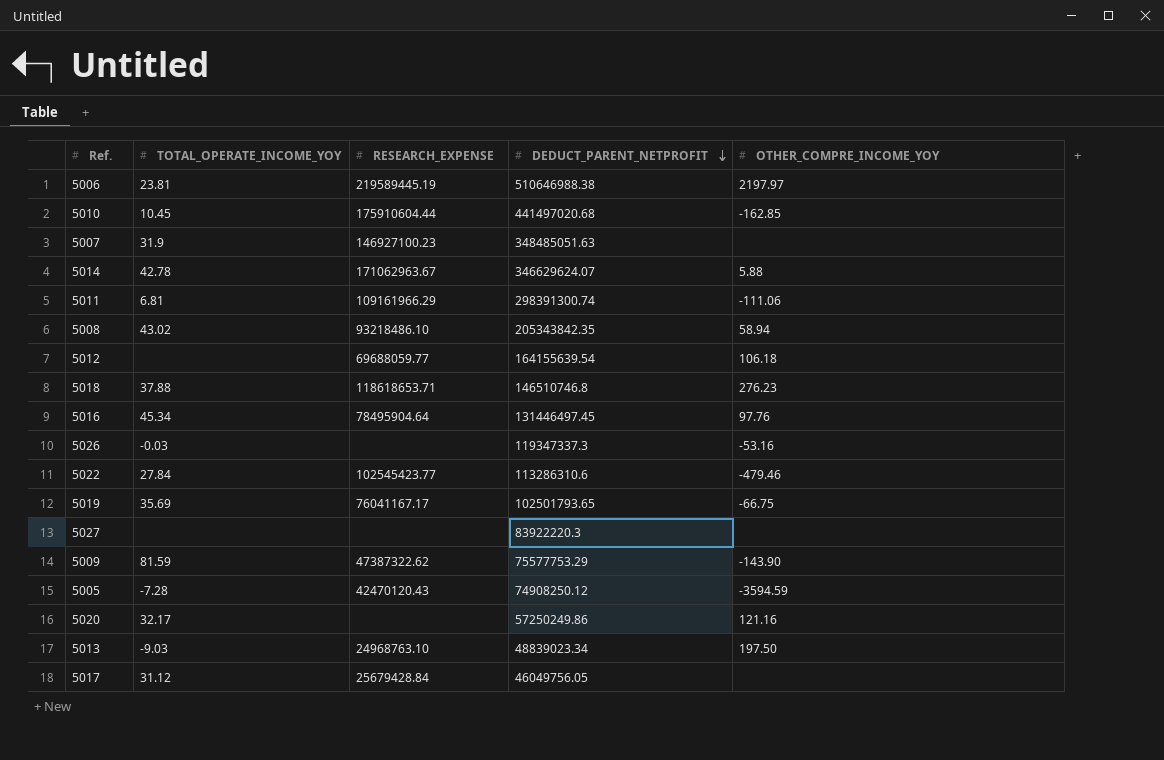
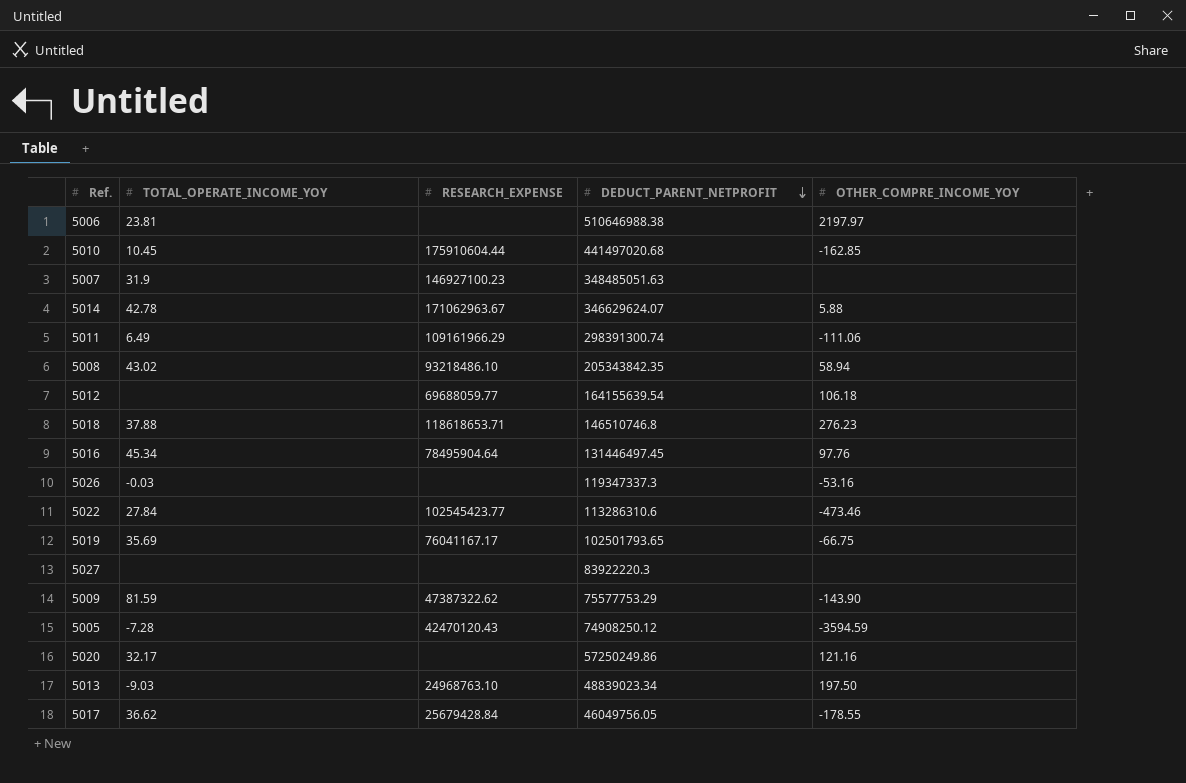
5006 | RESEARCH_EXPENSE: 219589445.19 -> none
5011 | TOTAL_OPERATE_INCOME_YOY: 6.81 -> 6.49
5022 | OTHER_COMPRE_INCOME_YOY: -479.46 -> -473.46
5017 | TOTAL_OPERATE_INCOME_YOY: 31.12 -> 36.62
5017 | OTHER_COMPRE_INCOME_YOY: none -> -178.55

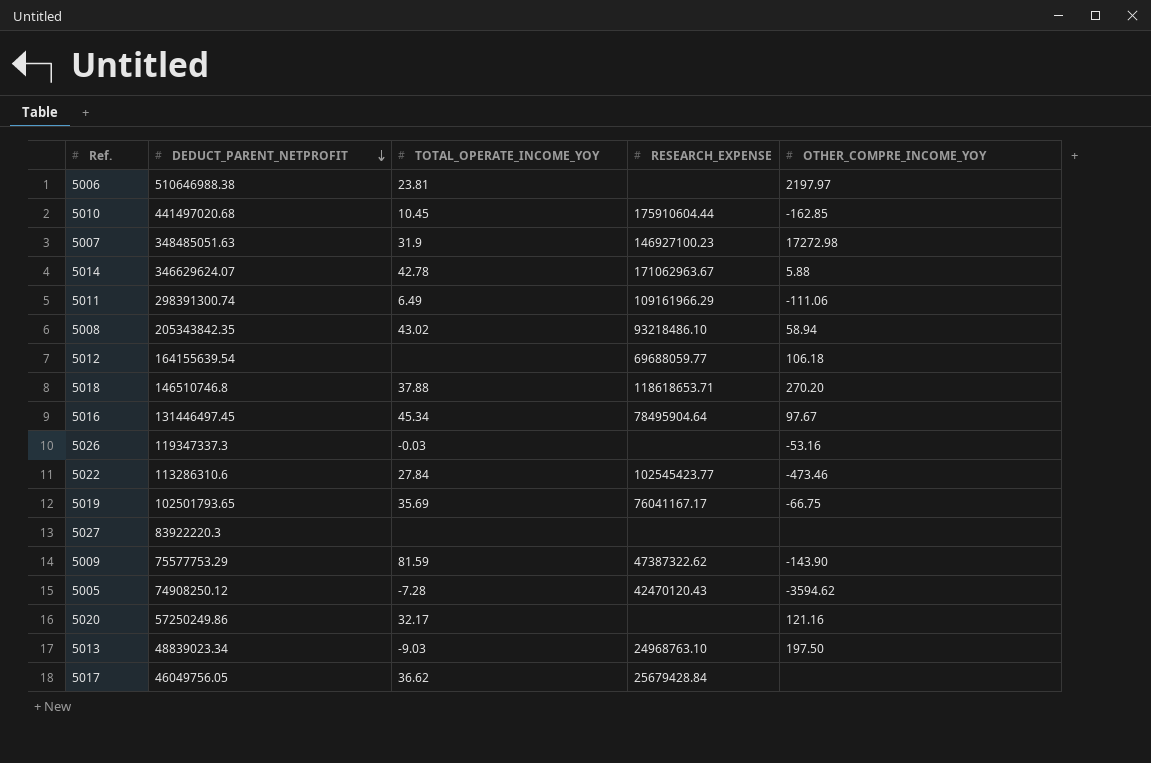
column DEDUCT_PARENT_NETPROFIT | position: 4 -> 2
5007 | OTHER_COMPRE_INCOME_YOY: none -> 17272.98
5018 | OTHER_COMPRE_INCOME_YOY: 276.23 -> 270.20
5016 | OTHER_COMPRE_INCOME_YOY: 97.76 -> 97.67
5005 | OTHER_COMPRE_INCOME_YOY: -3594.59 -> -3594.62
5017 | OTHER_COMPRE_INCOME_YOY: -178.55 -> none

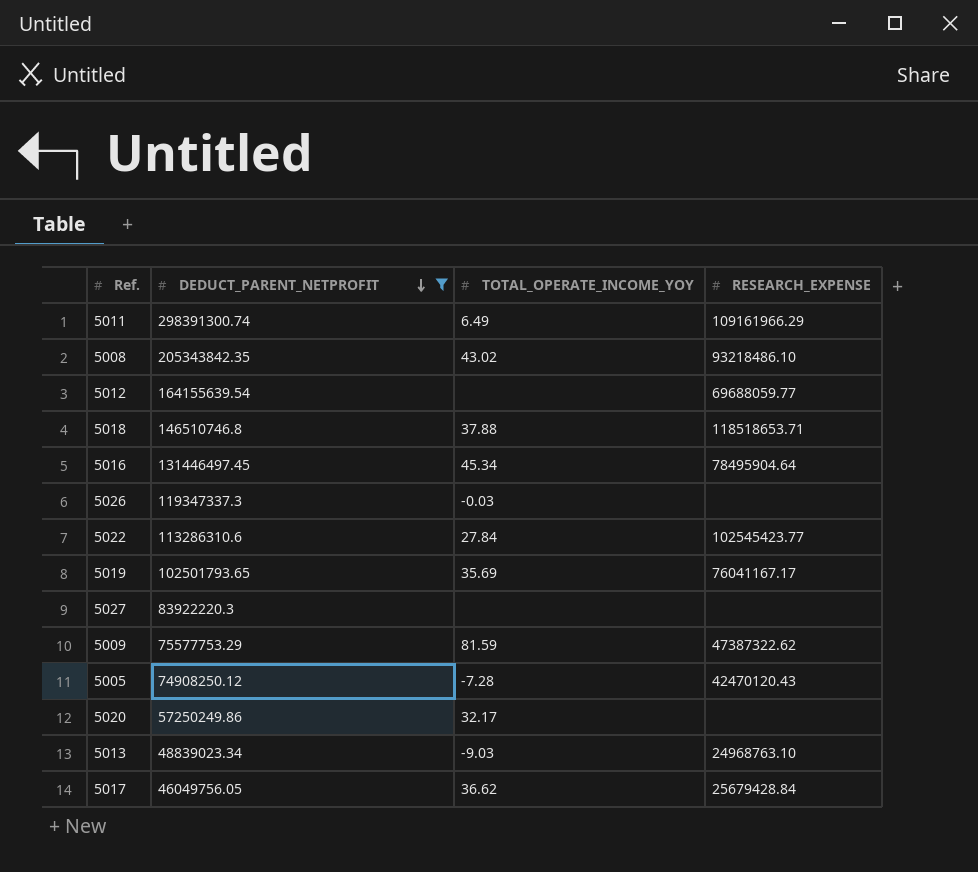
filter: none -> DEDUCT_PARENT_NETPROFIT <= 298391300.74
column OTHER_COMPRE_INCOME_YOY | position: 5 -> none
5018 | RESEARCH_EXPENSE: 118618653.71 -> 118518653.71

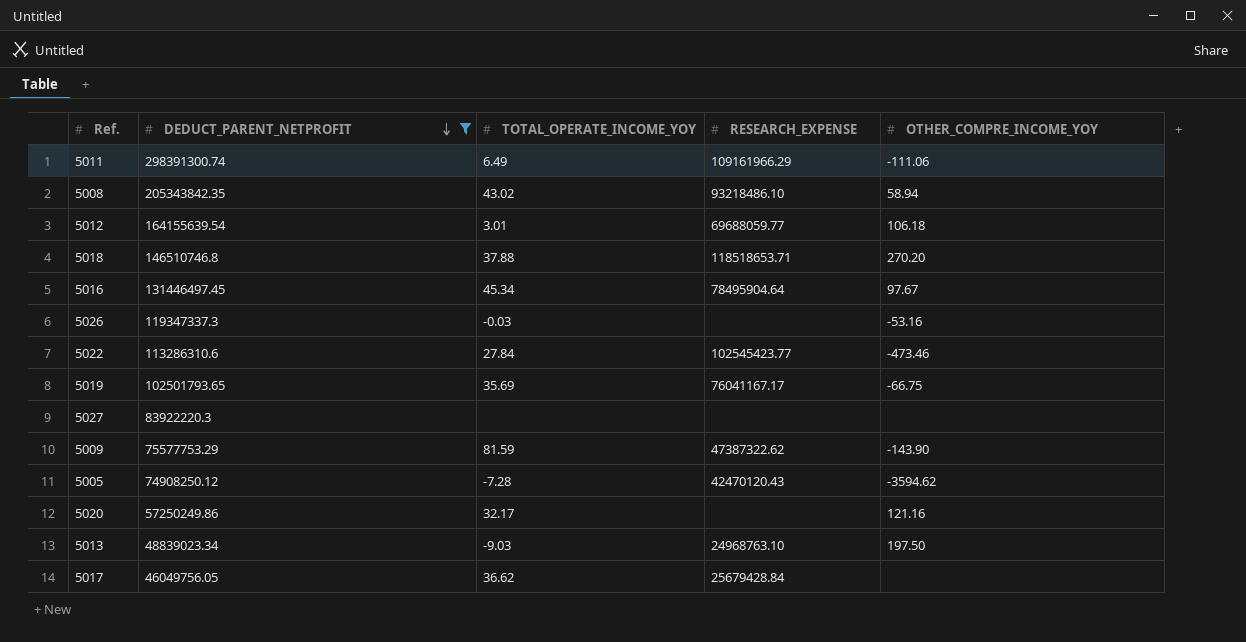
column OTHER_COMPRE_INCOME_YOY | position: none -> 5
5012 | TOTAL_OPERATE_INCOME_YOY: none -> 3.01

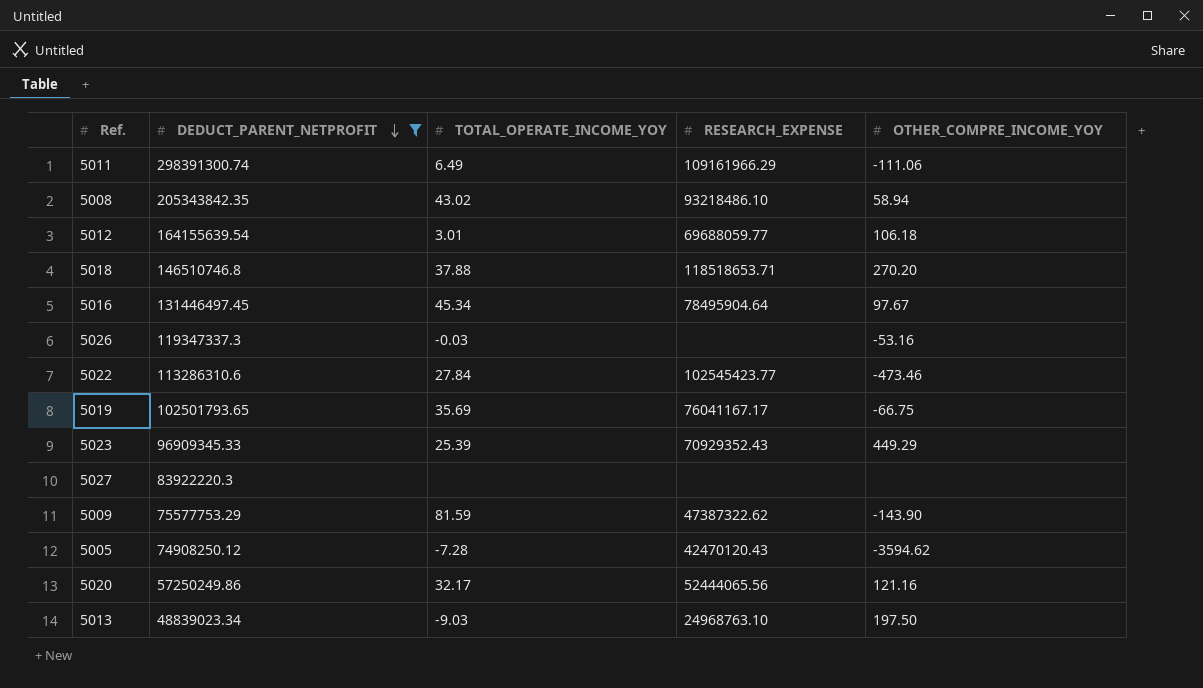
row 5017: 46049756.05 | 36.62 | 25679428.84 | none -> none
row 5023: none -> 96909345.33 | 25.39 | 70929352.43 | 449.29
5020 | RESEARCH_EXPENSE: none -> 52444065.56

